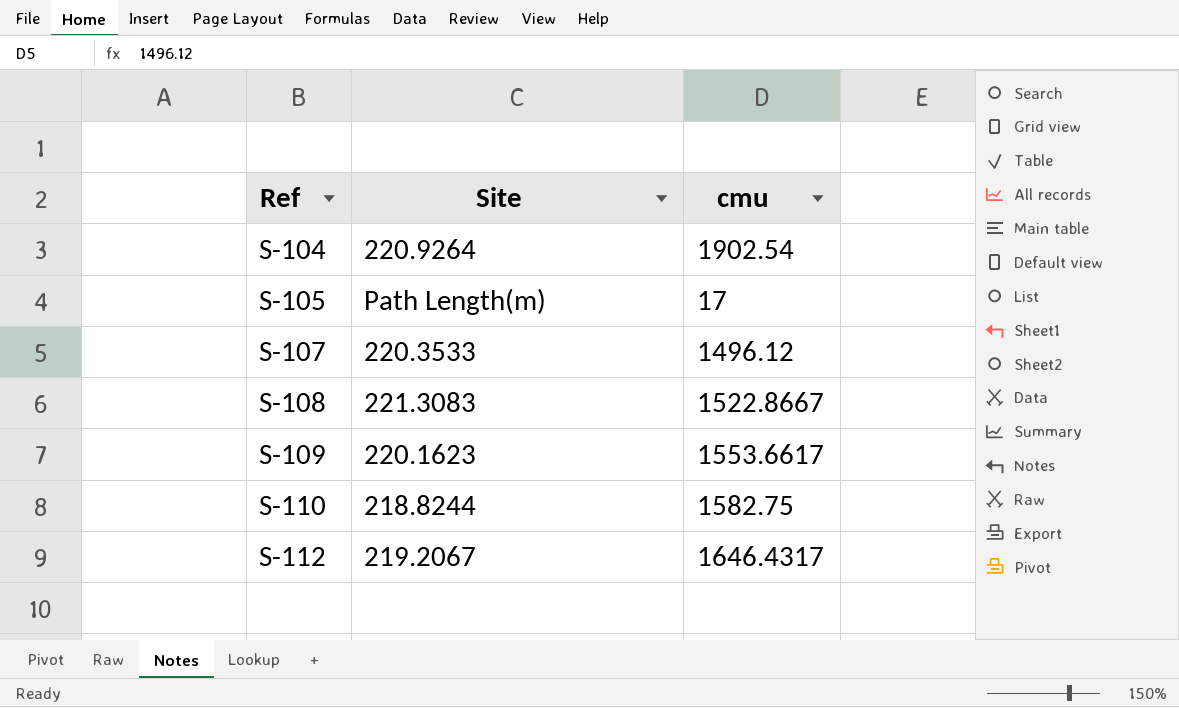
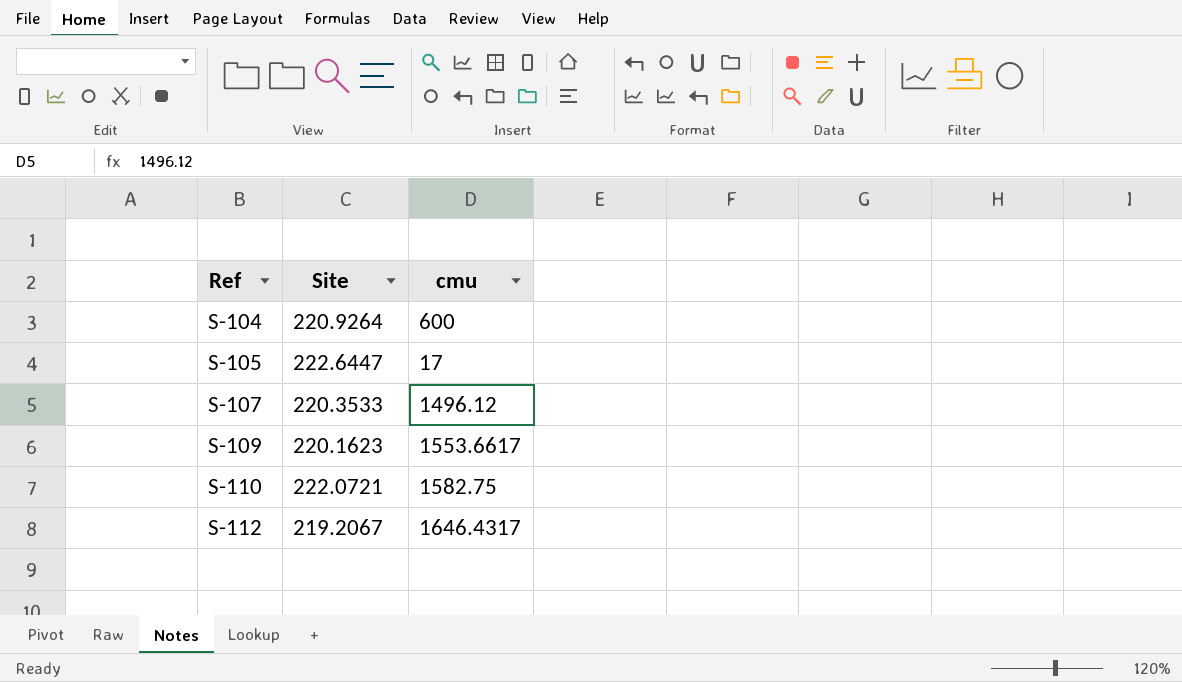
row S-108: 221.3083 | 1522.8667 -> none
S-104 | cmu: 1902.54 -> 600
S-105 | Site: Path Length(m) -> 222.6447
S-110 | Site: 218.8244 -> 222.0721

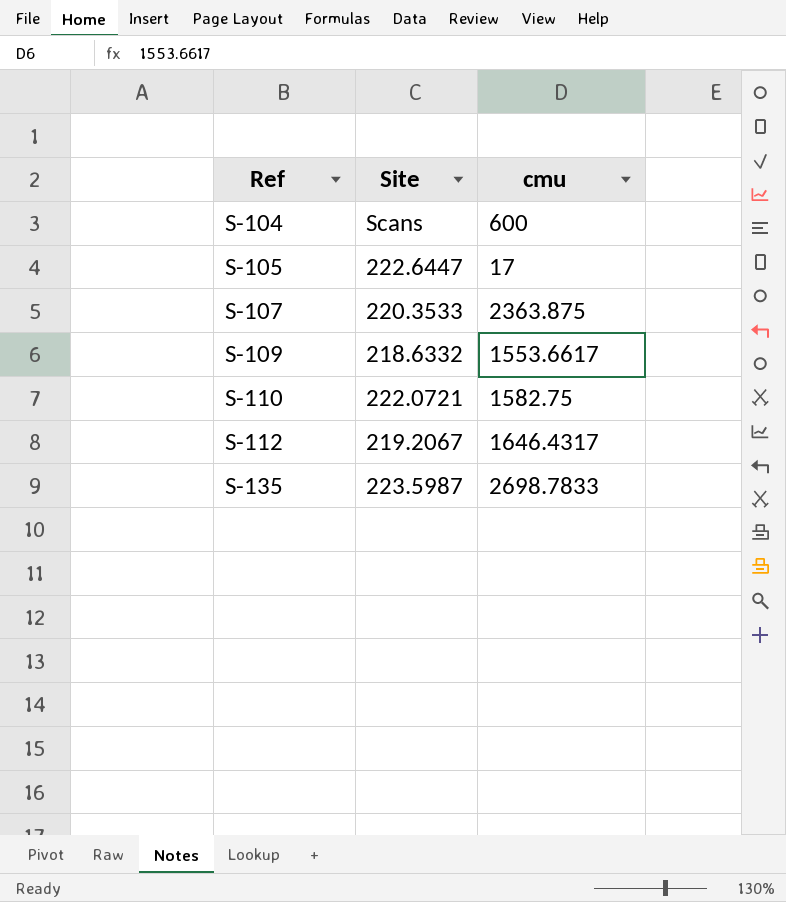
S-104 | Site: 220.9264 -> Scans
S-107 | cmu: 1496.12 -> 2363.875
S-109 | Site: 220.1623 -> 218.6332
row S-135: none -> 223.5987 | 2698.7833

